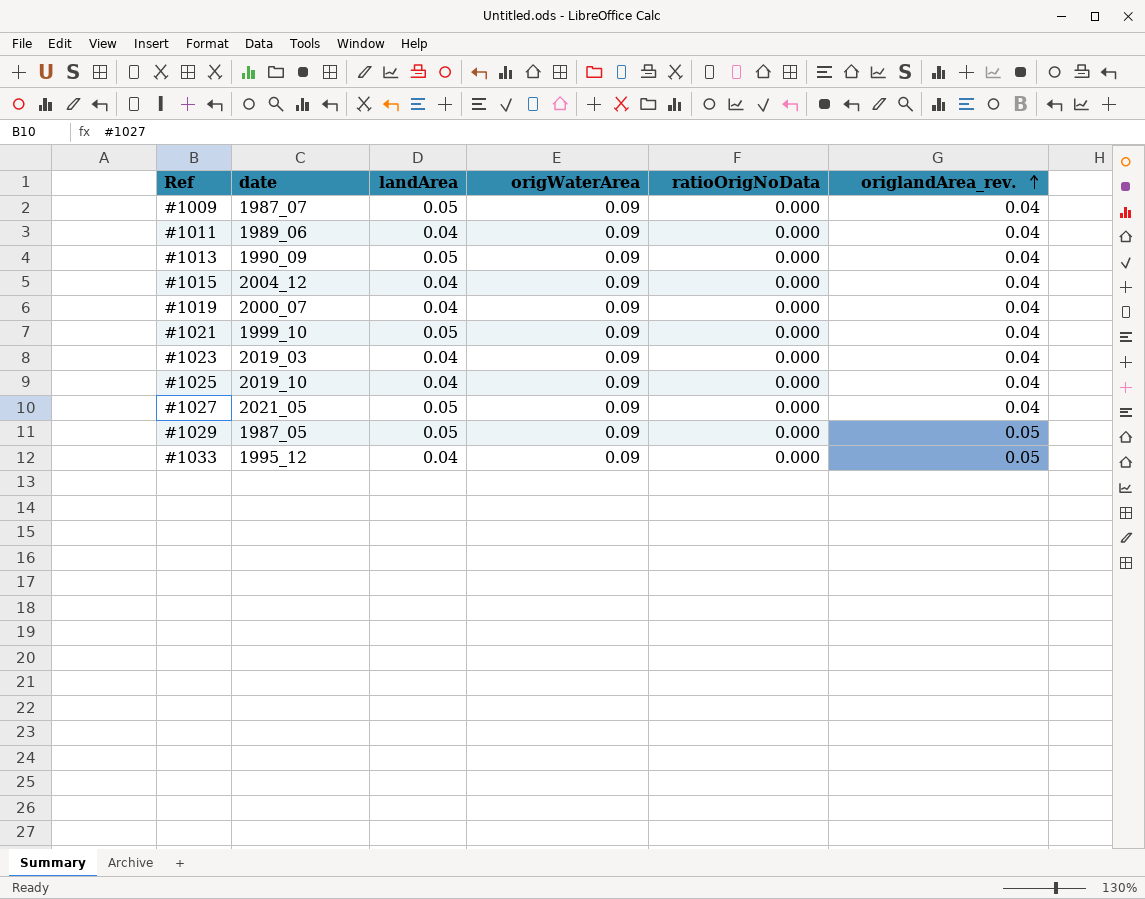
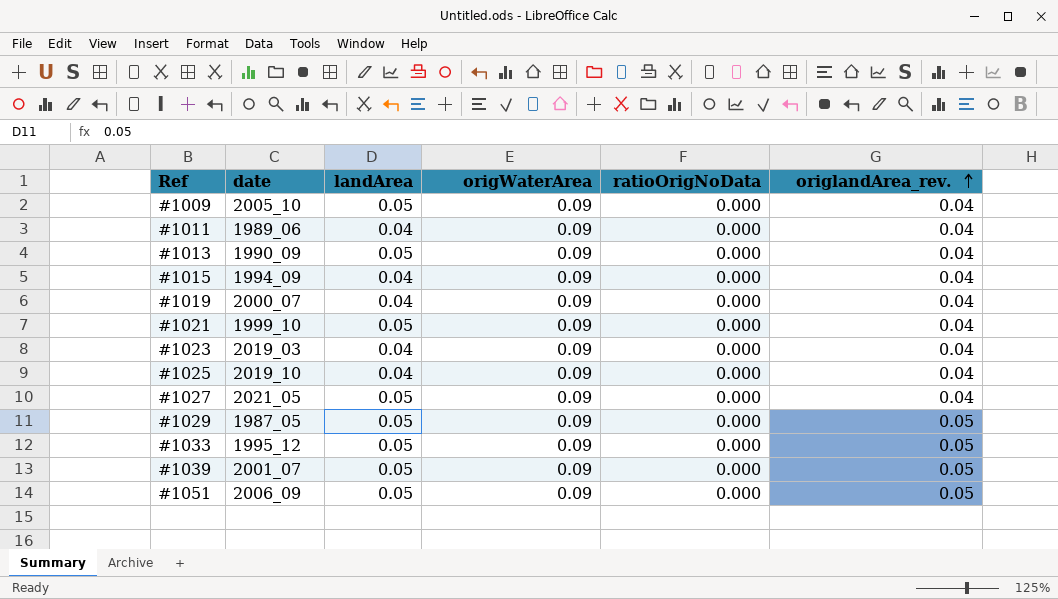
#1009 | date: 1987_07 -> 2005_10
#1015 | date: 2004_12 -> 1994_09
#1033 | landArea: 0.04 -> 0.05
row #1039: none -> 2001_07 | 0.05 | 0.09 | 0.000 | 0.05
row #1051: none -> 2006_09 | 0.05 | 0.09 | 0.000 | 0.05

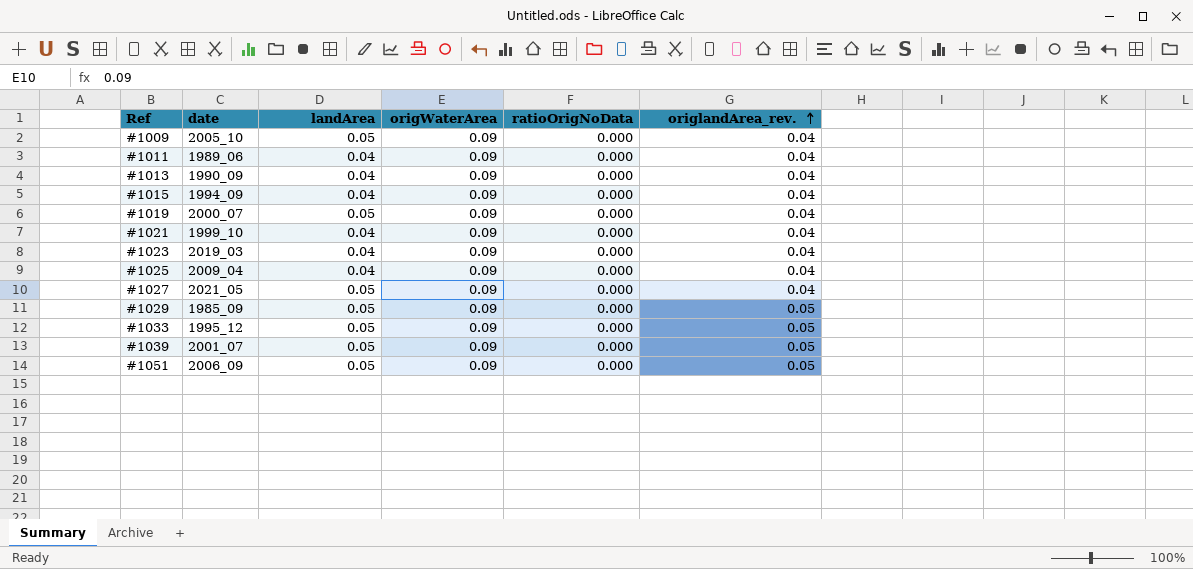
#1013 | landArea: 0.05 -> 0.04
#1019 | landArea: 0.04 -> 0.05
#1021 | landArea: 0.05 -> 0.04
#1025 | date: 2019_10 -> 2009_04
#1029 | date: 1987_05 -> 1985_09

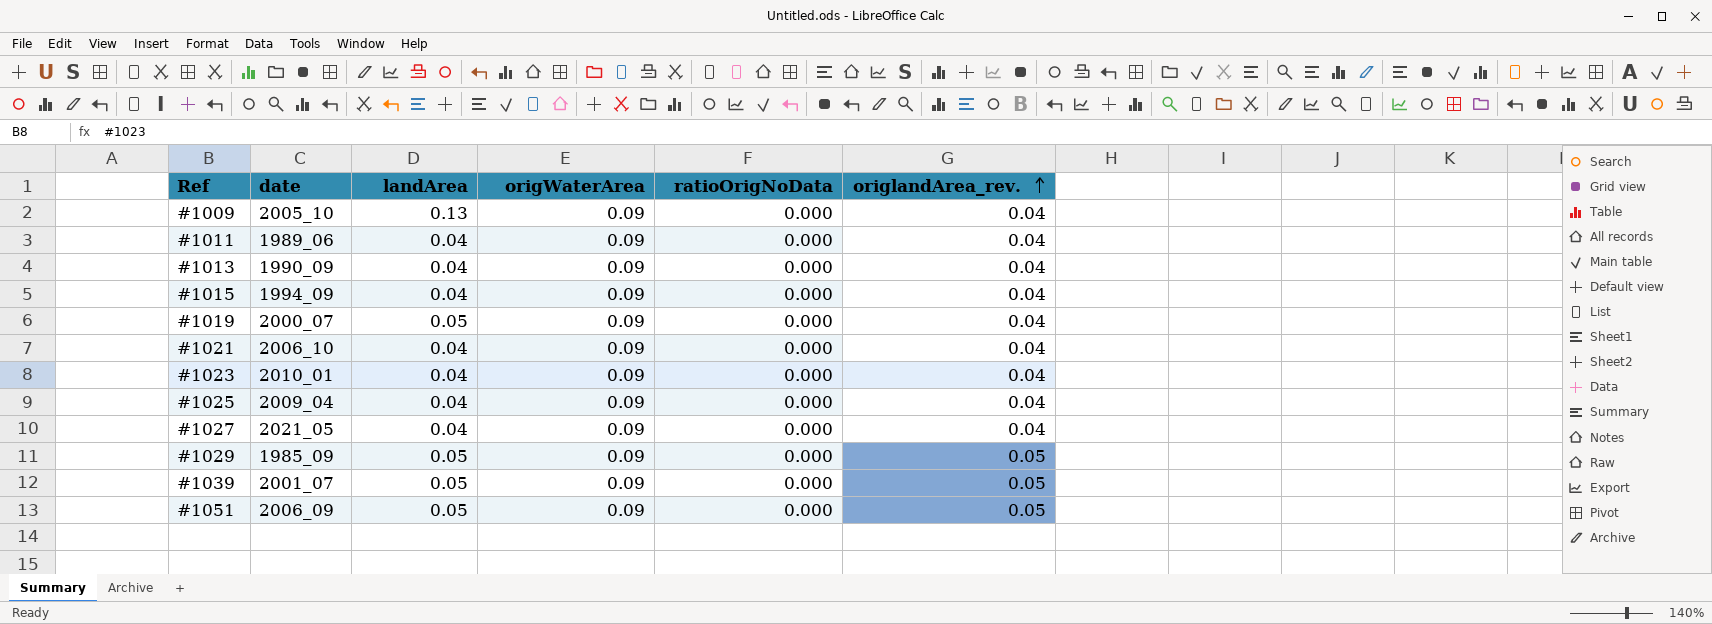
row #1033: 1995_12 | 0.05 | 0.09 | 0.000 | 0.05 -> none
#1009 | landArea: 0.05 -> 0.13
#1021 | date: 1999_10 -> 2006_10
#1023 | date: 2019_03 -> 2010_01
#1027 | landArea: 0.05 -> 0.04

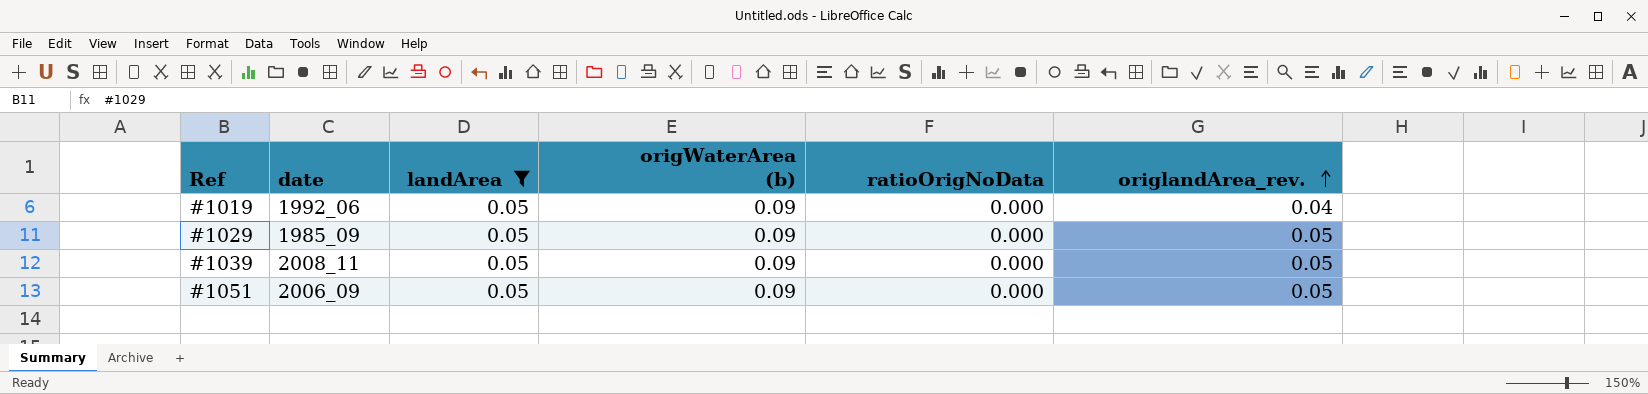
filter: none -> landArea = 0.05
column name: origWaterArea -> origWaterArea (b)
#1019 | date: 2000_07 -> 1992_06
#1039 | date: 2001_07 -> 2008_11

